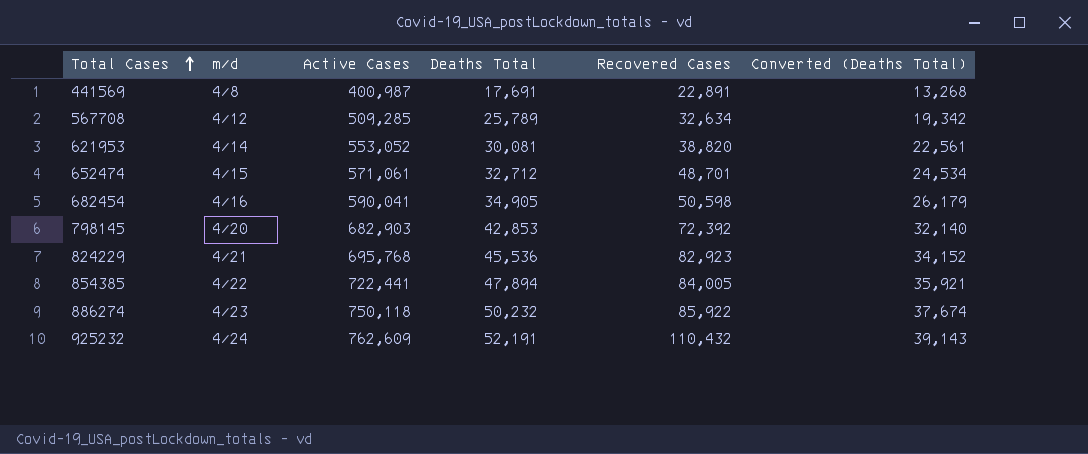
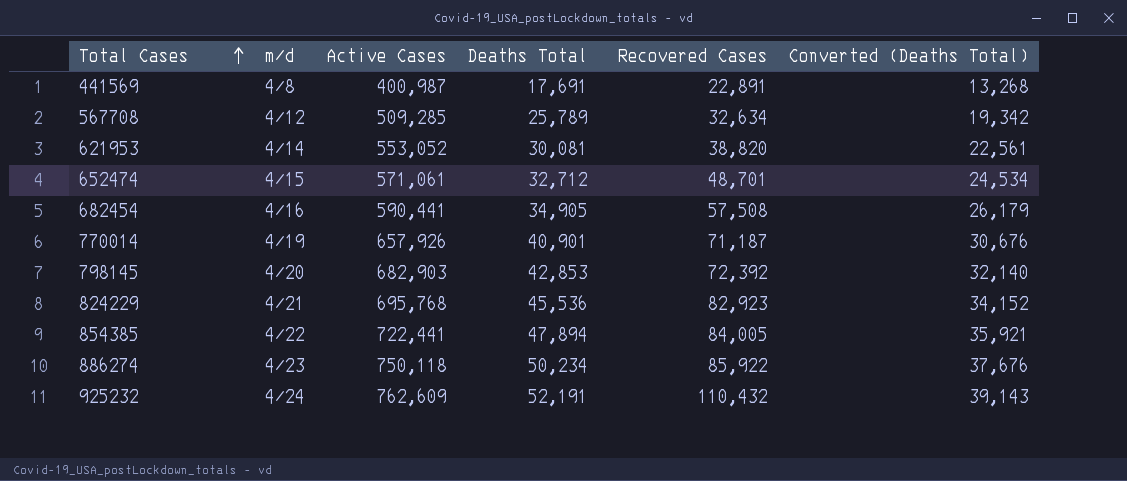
682454 | Active Cases: 590,041 -> 590,441
682454 | Recovered Cases: 50,598 -> 57,508
row 770014: none -> 4/19 | 657,926 | 40,901 | 71,187 | 30,676
886274 | Deaths Total: 50,232 -> 50,234
886274 | Converted (Deaths Total): 37,674 -> 37,676

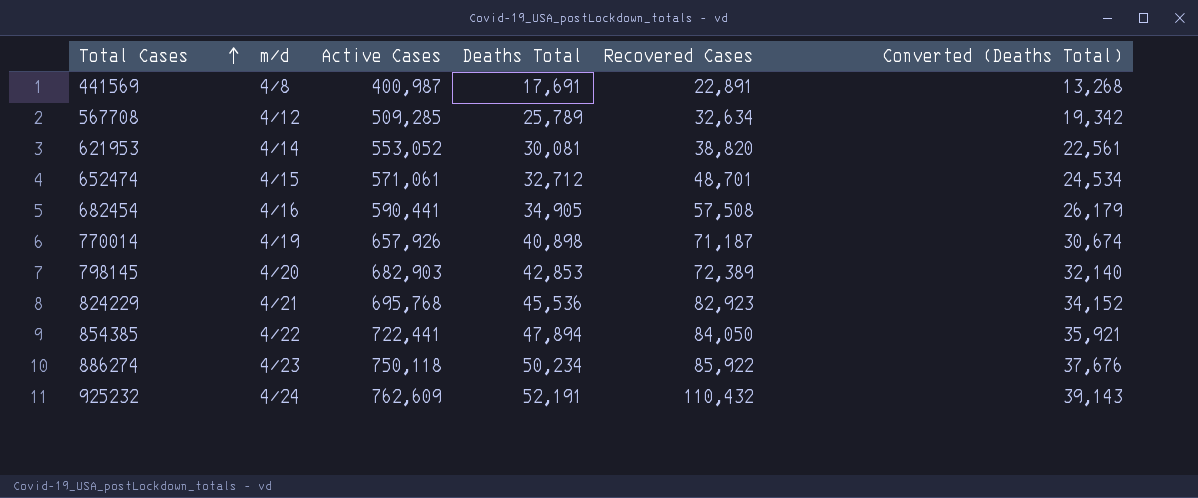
770014 | Deaths Total: 40,901 -> 40,898
770014 | Converted (Deaths Total): 30,676 -> 30,674
798145 | Recovered Cases: 72,392 -> 72,389
854385 | Recovered Cases: 84,005 -> 84,050

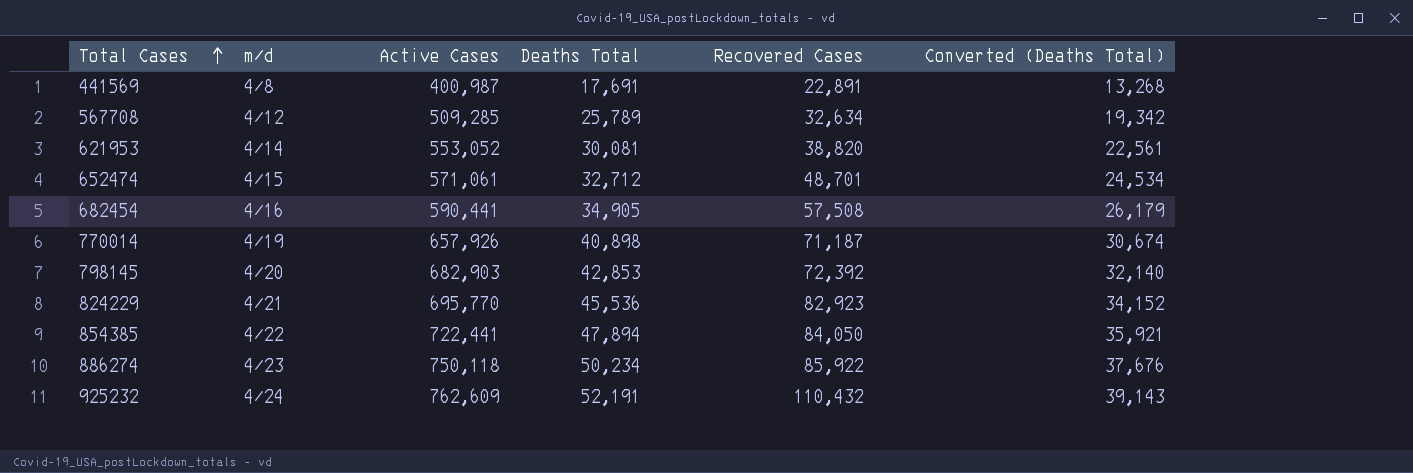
798145 | Recovered Cases: 72,389 -> 72,392
824229 | Active Cases: 695,768 -> 695,770

